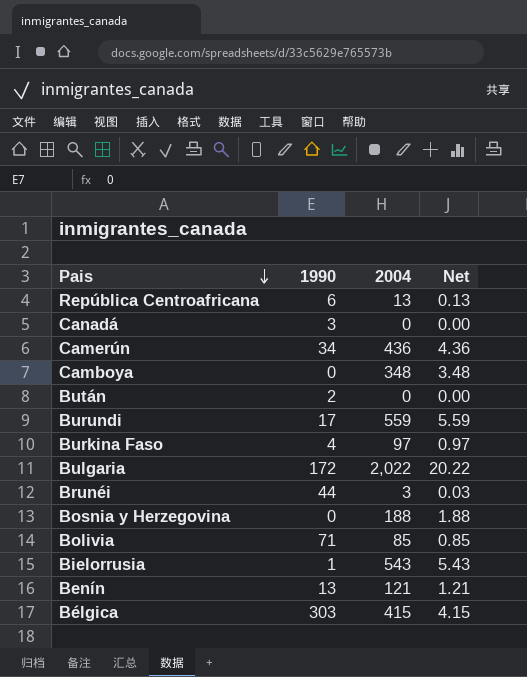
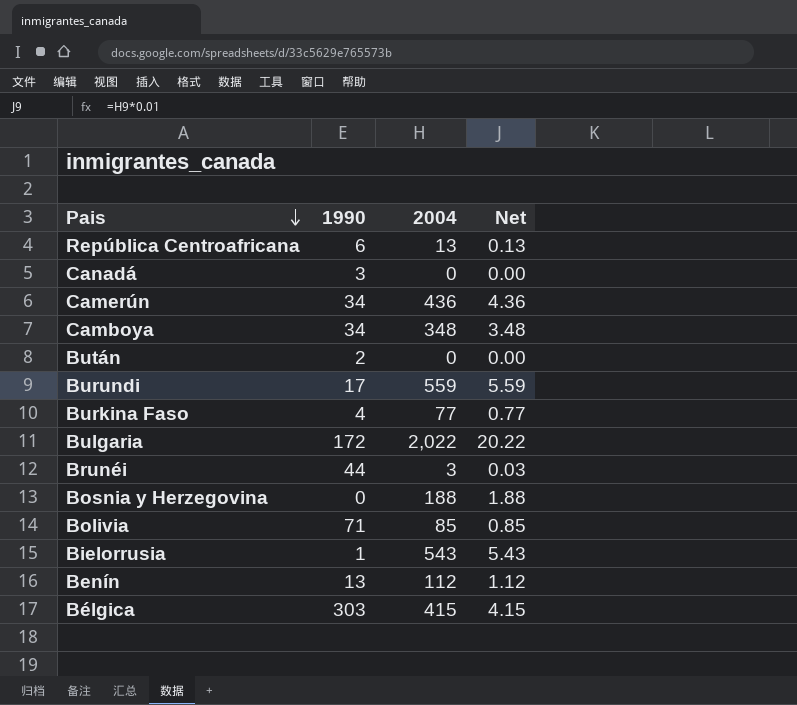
Camboya | 1990: 0 -> 34
Burkina Faso | 2004: 97 -> 77
Burkina Faso | Net: 0.97 -> 0.77
Benín | 2004: 121 -> 112
Benín | Net: 1.21 -> 1.12

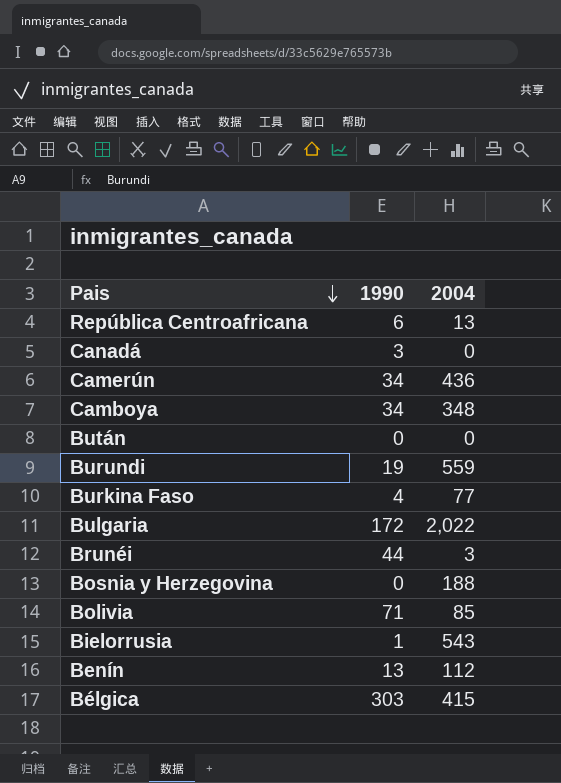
column Net | formula: [2004] * 0.01 -> none
Bután | 1990: 2 -> 0
Burundi | 1990: 17 -> 19

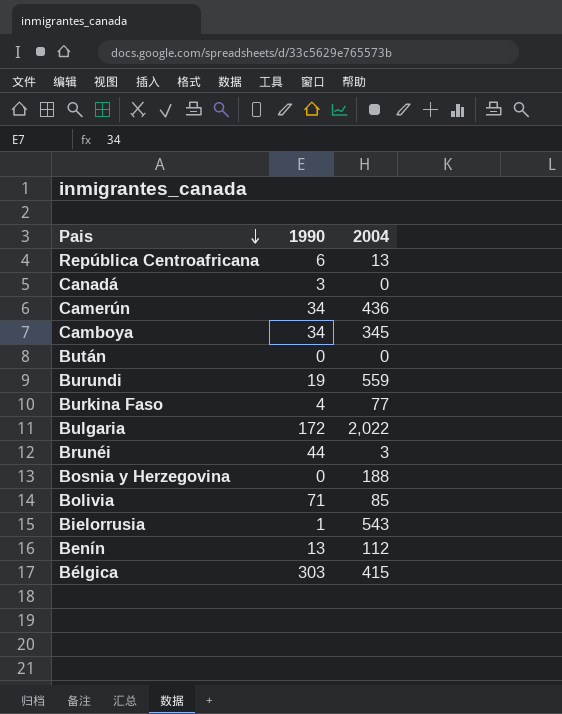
Camboya | 2004: 348 -> 345

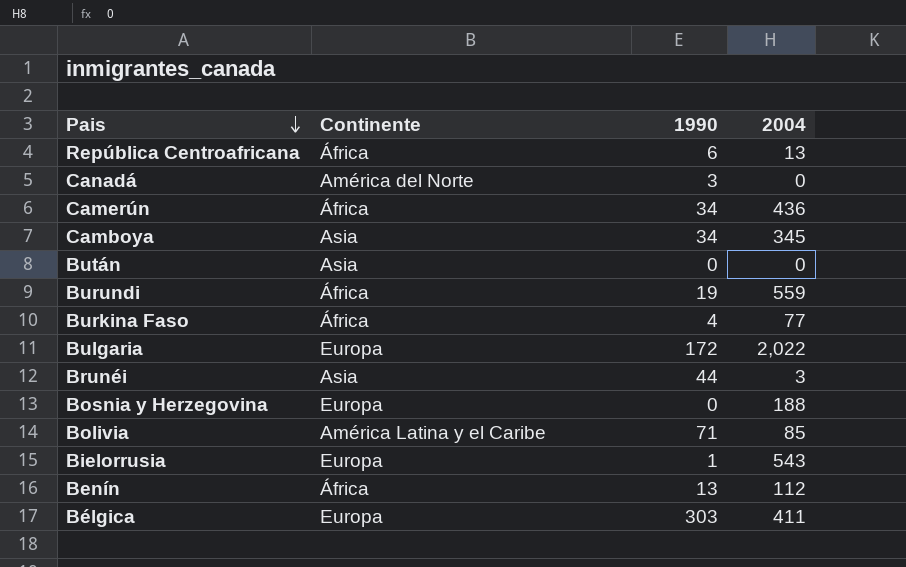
column Continente | position: none -> 2
Bélgica | 2004: 415 -> 411

